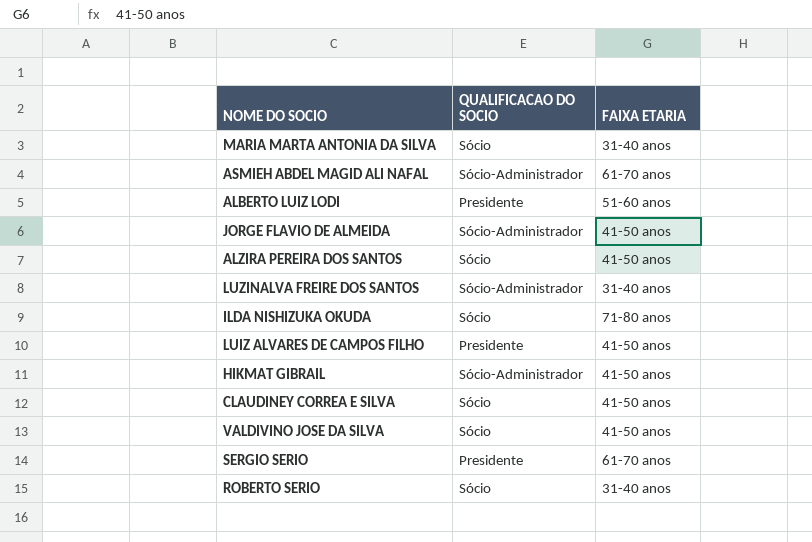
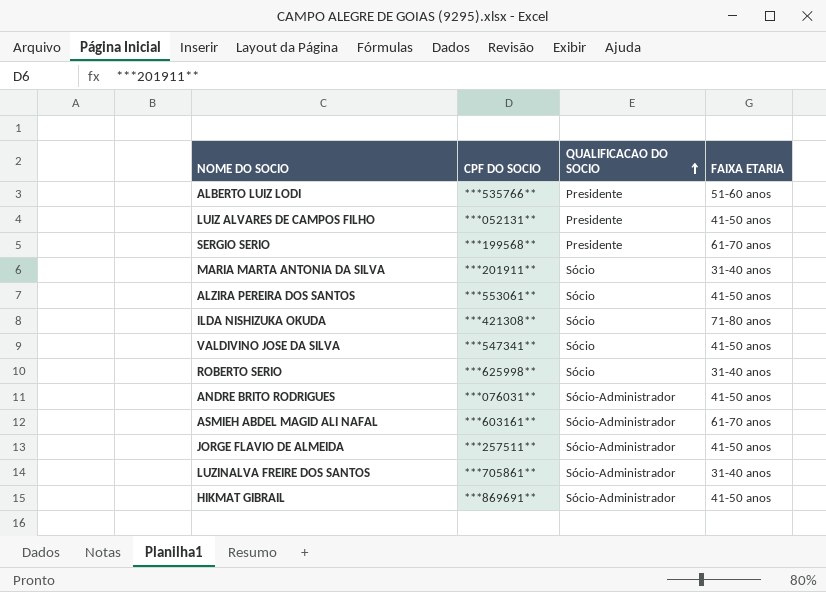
row order: none -> QUALIFICACAO DO SOCIO ascending
column CPF DO SOCIO | position: none -> 2
row CLAUDINEY CORREA E SILVA: Sócio | 41-50 anos -> none
row ANDRE BRITO RODRIGUES: none -> ***076031** | Sócio-Administrador | 41-50 anos

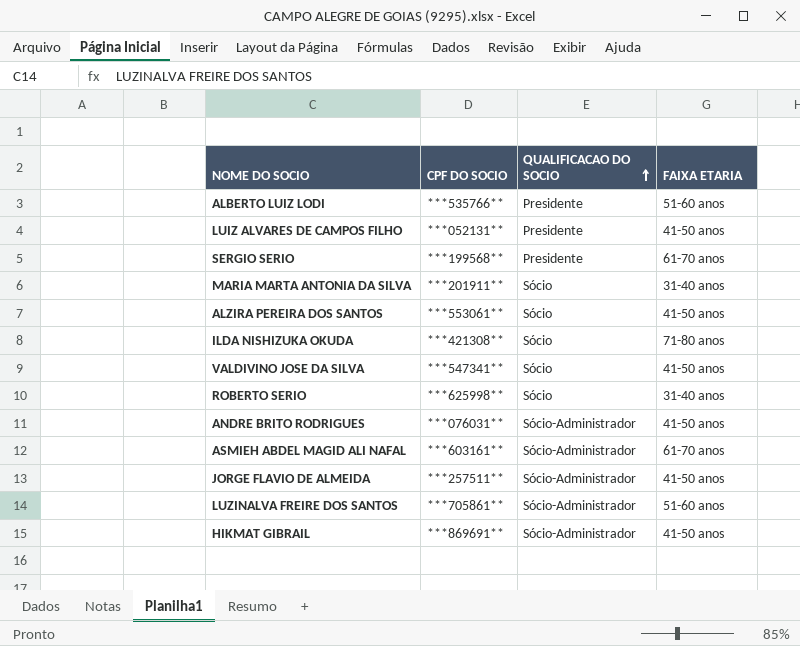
LUZINALVA FREIRE DOS SANTOS | FAIXA ETARIA: 31-40 anos -> 51-60 anos

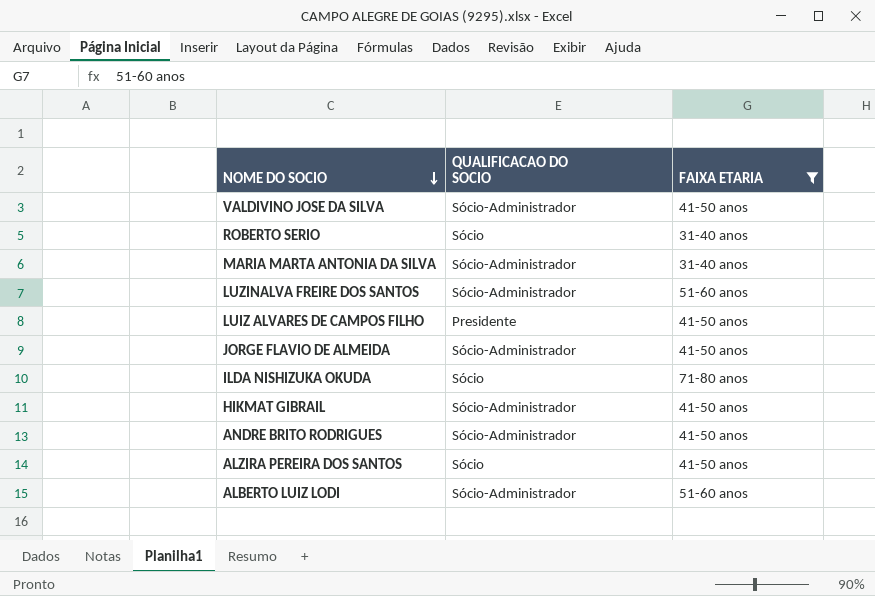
filter: none -> FAIXA ETARIA != 61-70 anos
row order: QUALIFICACAO DO SOCIO ascending -> NOME DO SOCIO descending
column CPF DO SOCIO | position: 2 -> none
VALDIVINO JOSE DA SILVA | QUALIFICACAO DO SOCIO: Sócio -> Sócio-Administrador
MARIA MARTA ANTONIA DA SILVA | QUALIFICACAO DO SOCIO: Sócio -> Sócio-Administrador
ALBERTO LUIZ LODI | QUALIFICACAO DO SOCIO: Presidente -> Sócio-Administrador

